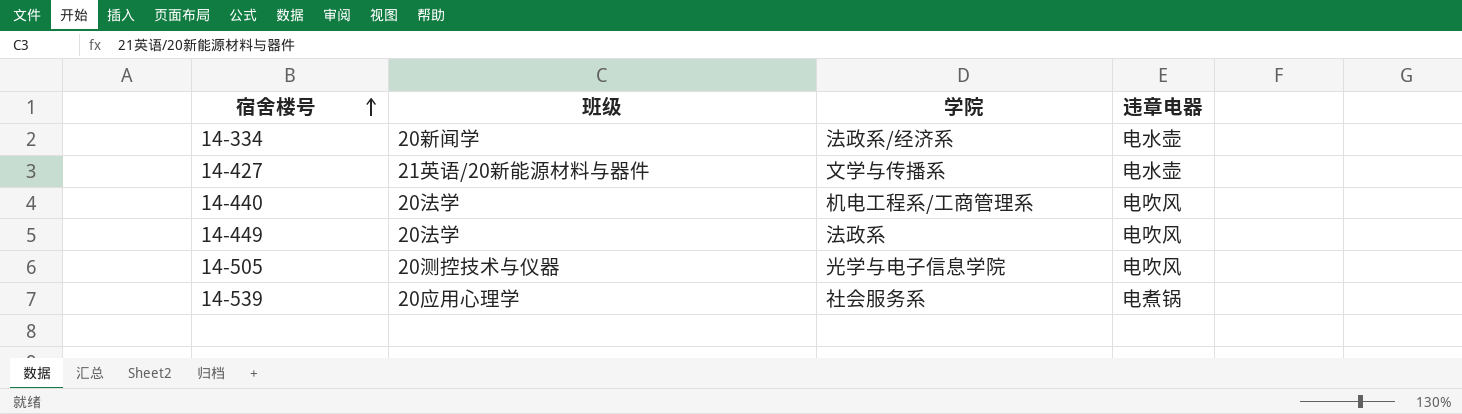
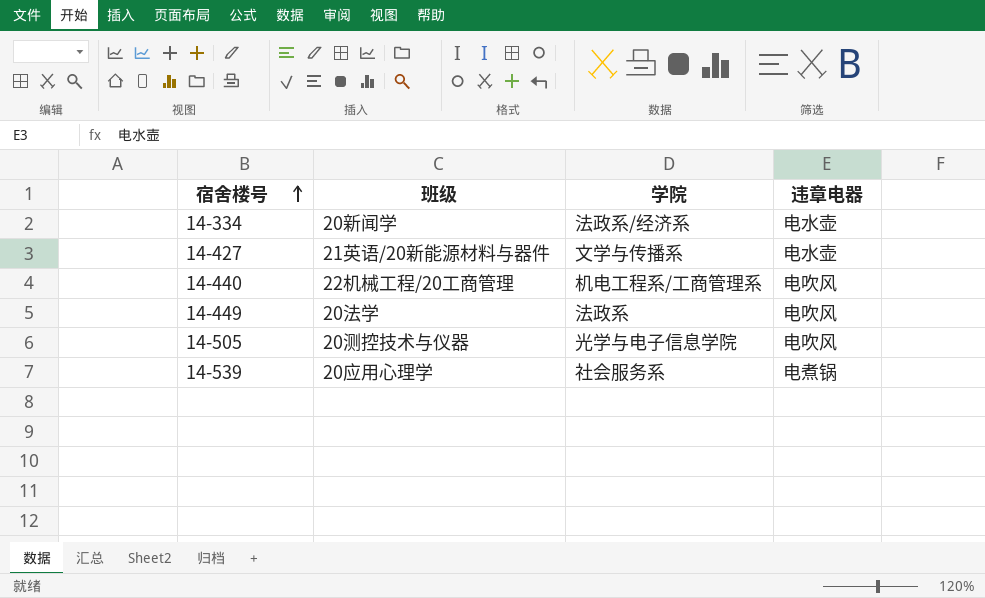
14-440 | 班级: 20法学 -> 22机械工程/20工商管理

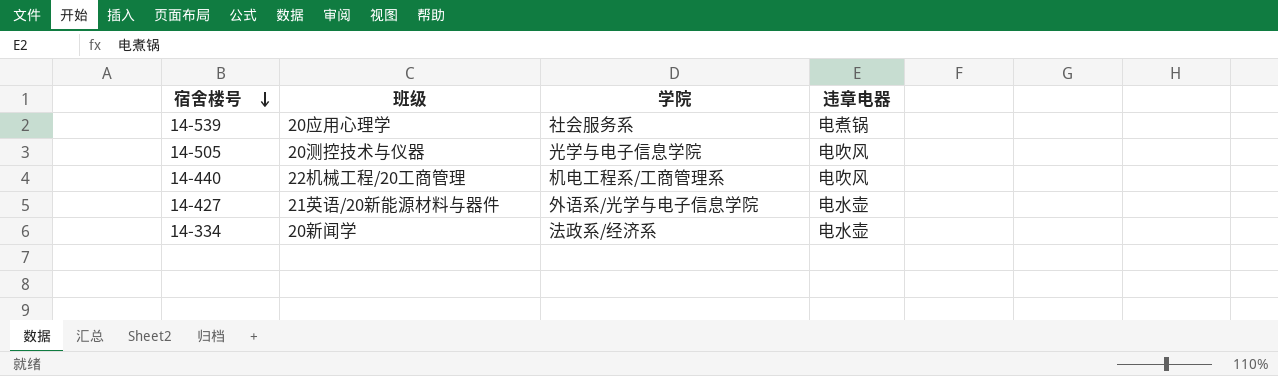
row order: 宿舍楼号 ascending -> 宿舍楼号 descending
row 14-449: 20法学 | 法政系 | 电吹风 -> none
14-427 | 学院: 文学与传播系 -> 外语系/光学与电子信息学院

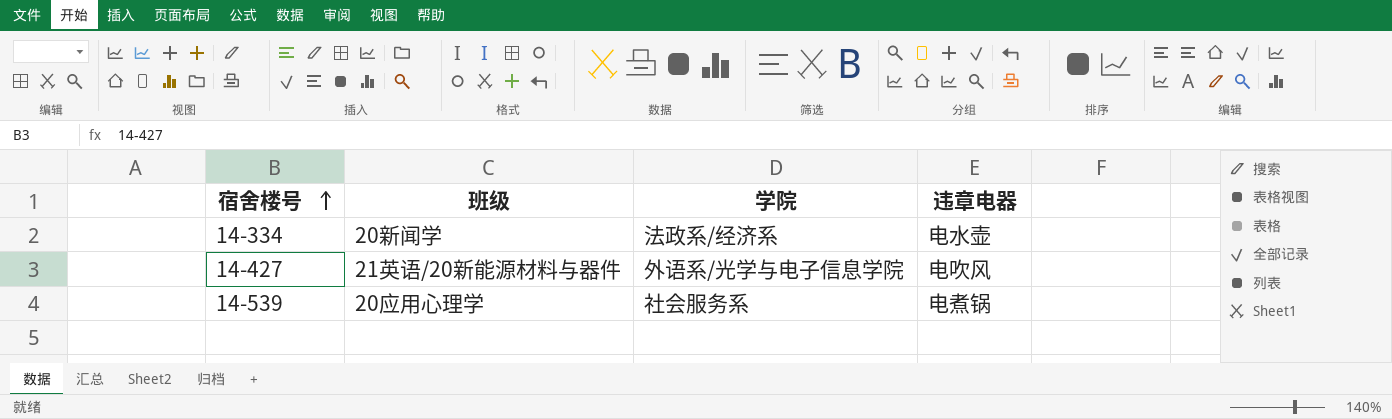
row order: 宿舍楼号 descending -> 宿舍楼号 ascending
row 14-505: 20测控技术与仪器 | 光学与电子信息学院 | 电吹风 -> none
row 14-440: 22机械工程/20工商管理 | 机电工程系/工商管理系 | 电吹风 -> none
14-427 | 违章电器: 电水壶 -> 电吹风

